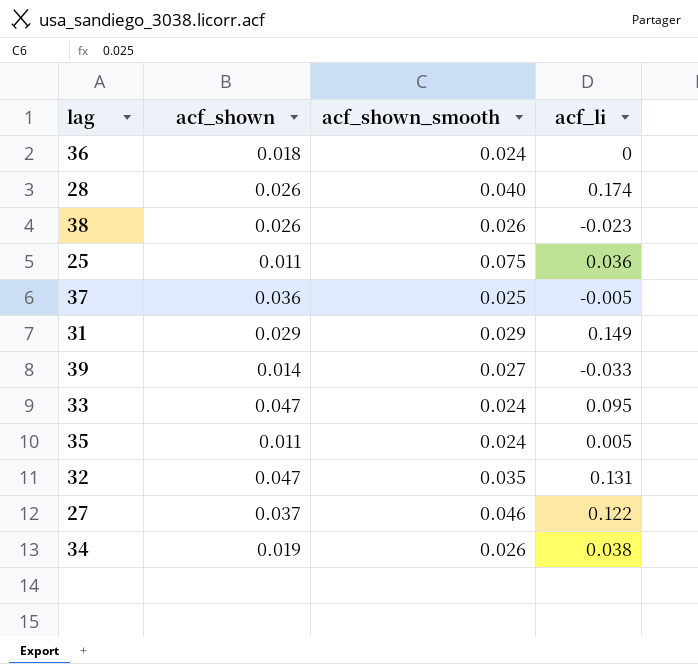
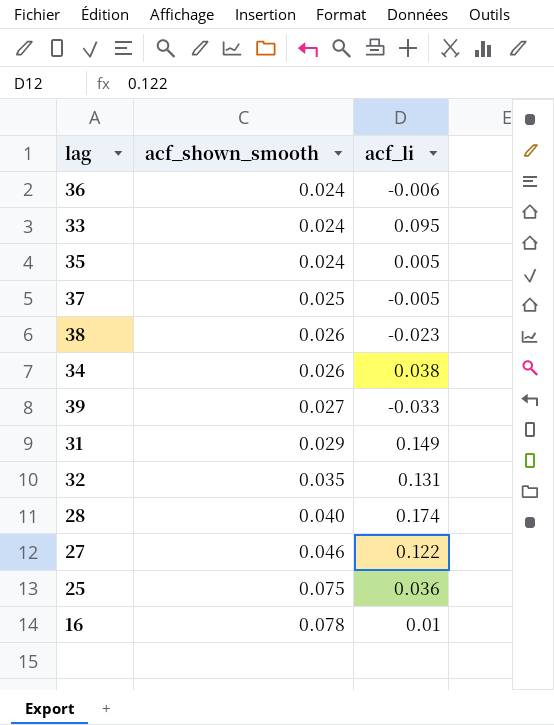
row order: none -> acf_shown_smooth ascending
column acf_shown | position: 2 -> none
36 | acf_li: 0 -> -0.006
row 16: none -> 0.078 | 0.01

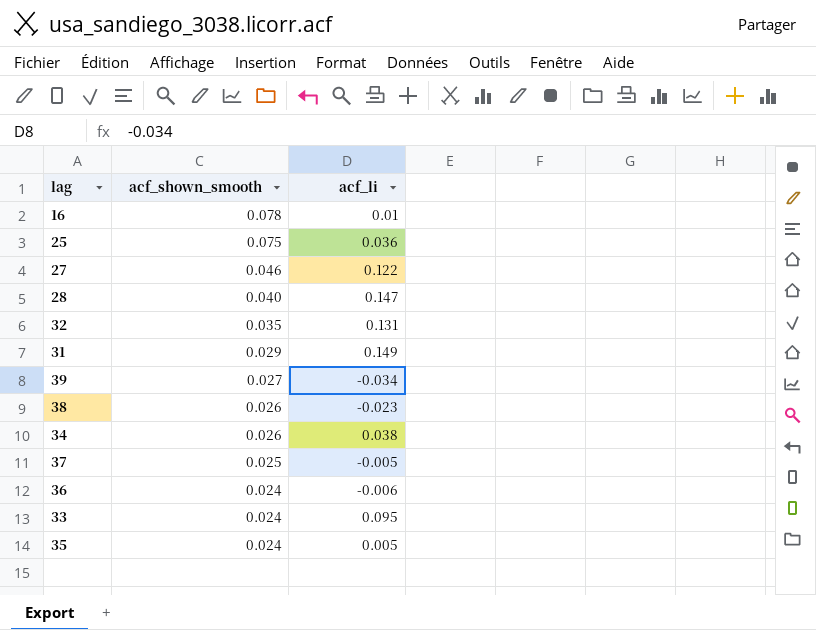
row order: acf_shown_smooth ascending -> acf_shown_smooth descending
28 | acf_li: 0.174 -> 0.147
39 | acf_li: -0.033 -> -0.034

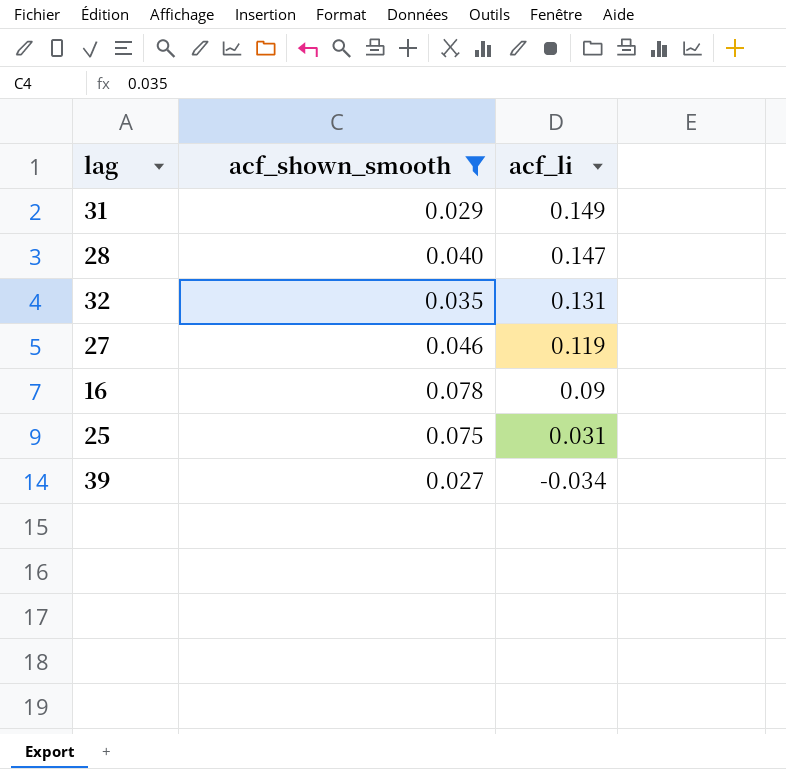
filter: none -> acf_shown_smooth >= 0.027
row order: acf_shown_smooth descending -> acf_li descending
27 | acf_li: 0.122 -> 0.119
16 | acf_li: 0.01 -> 0.09
25 | acf_li: 0.036 -> 0.031

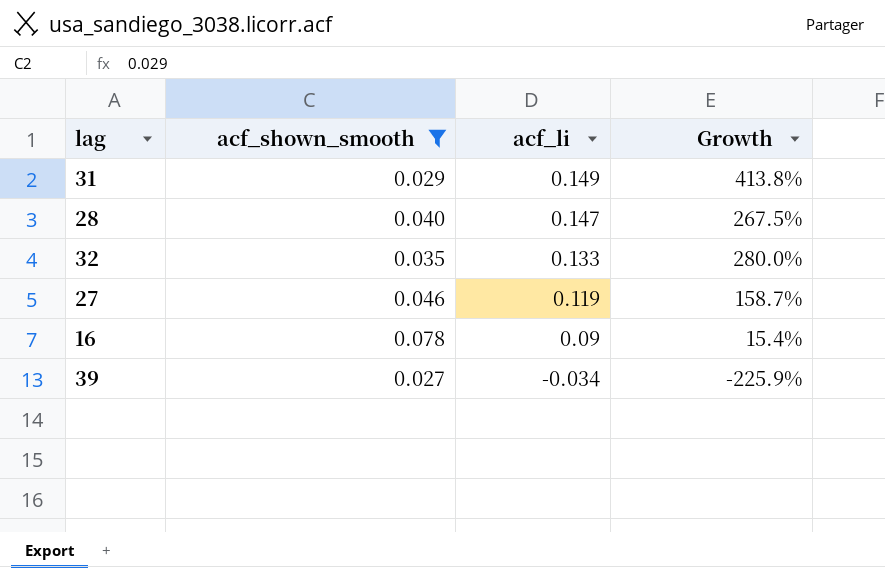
column Growth | formula: none -> ([acf_li] - [acf_shown_smooth]) / [acf_shown_smooth]
row 25: 0.075 | 0.031 -> none
32 | acf_li: 0.131 -> 0.133

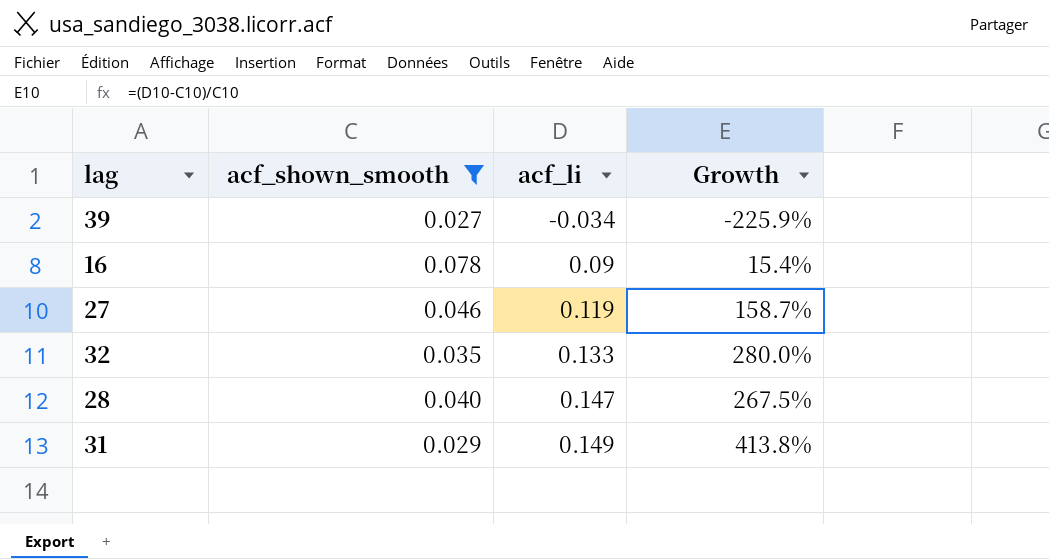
row order: acf_li descending -> acf_li ascending

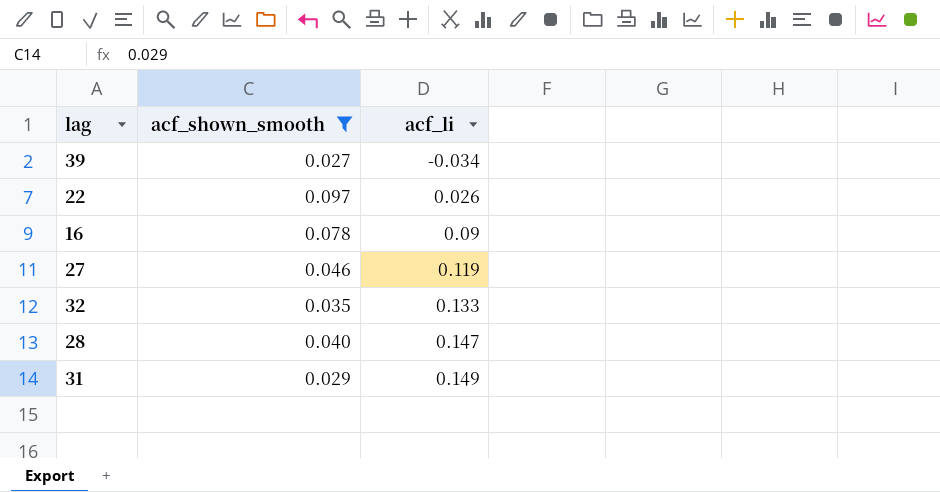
column Growth | formula: ([acf_li] - [acf_shown_smooth]) / [acf_shown_smooth] -> none
row 22: none -> 0.097 | 0.026

